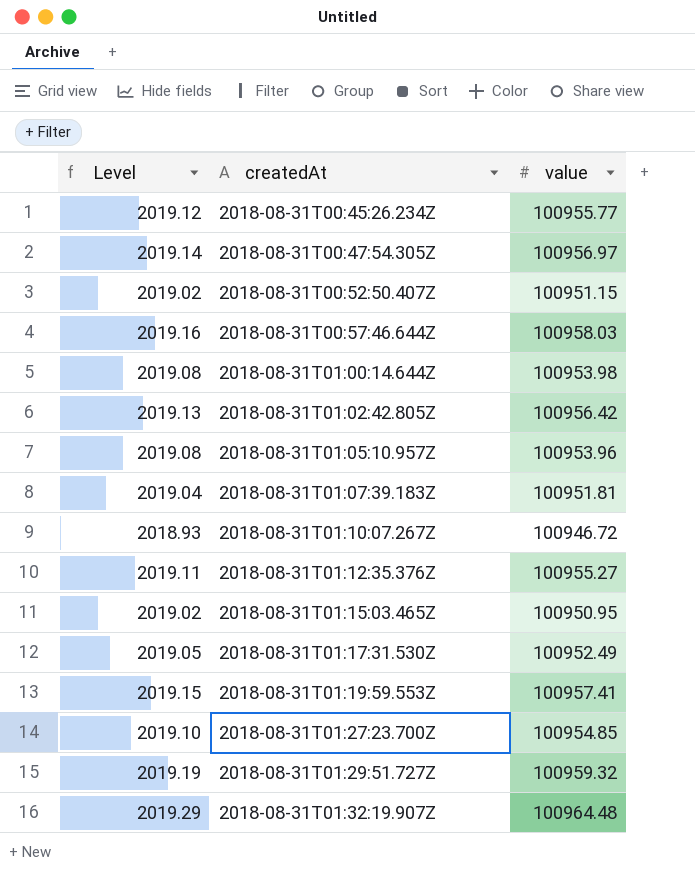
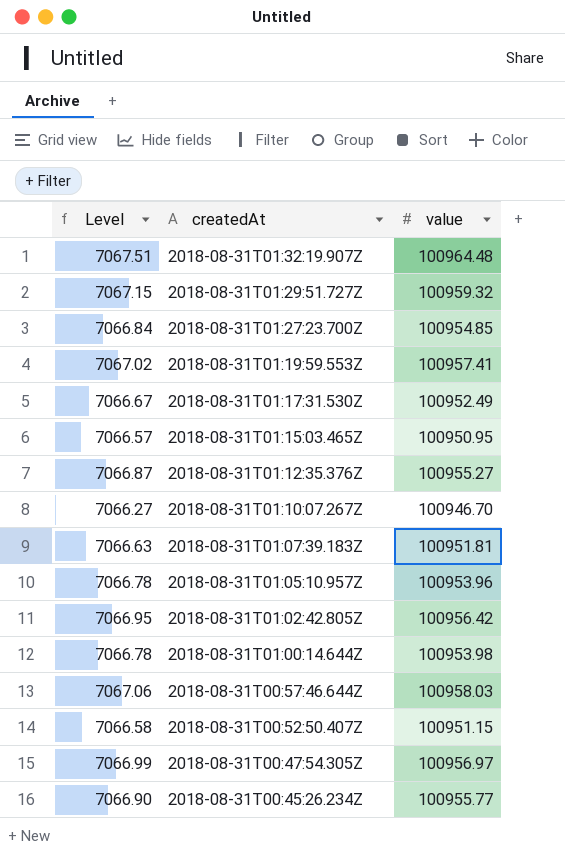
row order: createdAt ascending -> createdAt descending
column Level | formula: [value] * 0.02 -> [value] * 0.07
2018-08-31T01:10:07.267Z | value: 100946.72 -> 100946.70

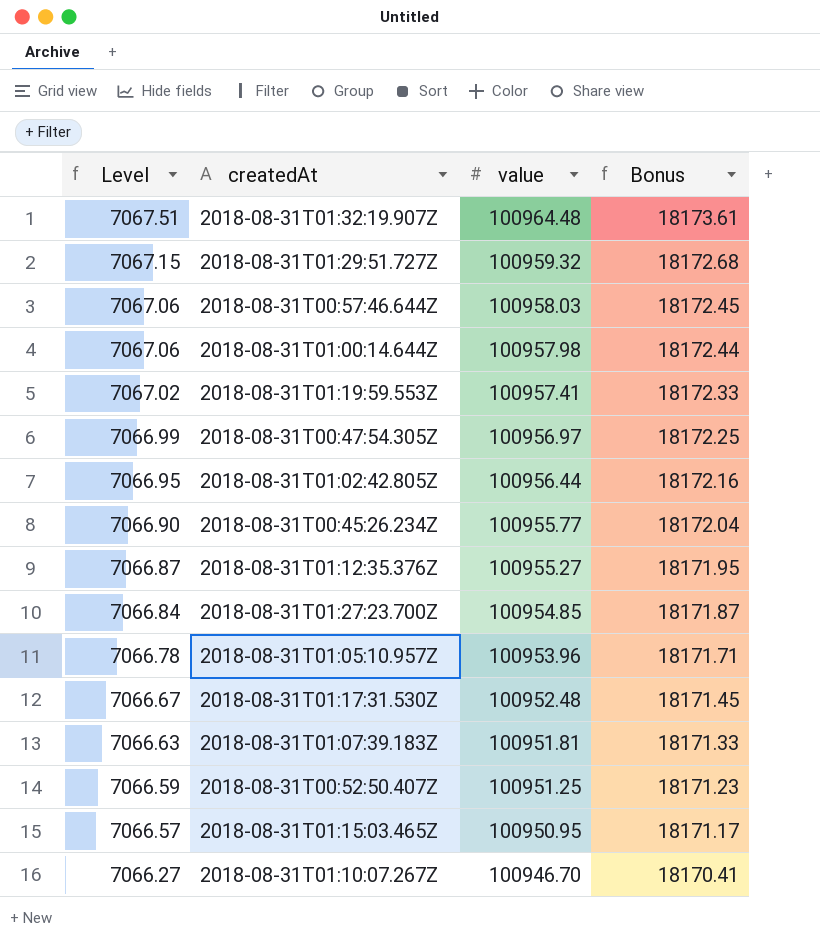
row order: createdAt descending -> Level descending
column Bonus | formula: none -> [value] * 0.18
2018-08-31T01:00:14.644Z | Level: 7066.78 -> 7067.06
2018-08-31T01:00:14.644Z | value: 100953.98 -> 100957.98
2018-08-31T01:02:42.805Z | value: 100956.42 -> 100956.44
2018-08-31T01:17:31.530Z | value: 100952.49 -> 100952.48
2018-08-31T00:52:50.407Z | Level: 7066.58 -> 7066.59
2018-08-31T00:52:50.407Z | value: 100951.15 -> 100951.25

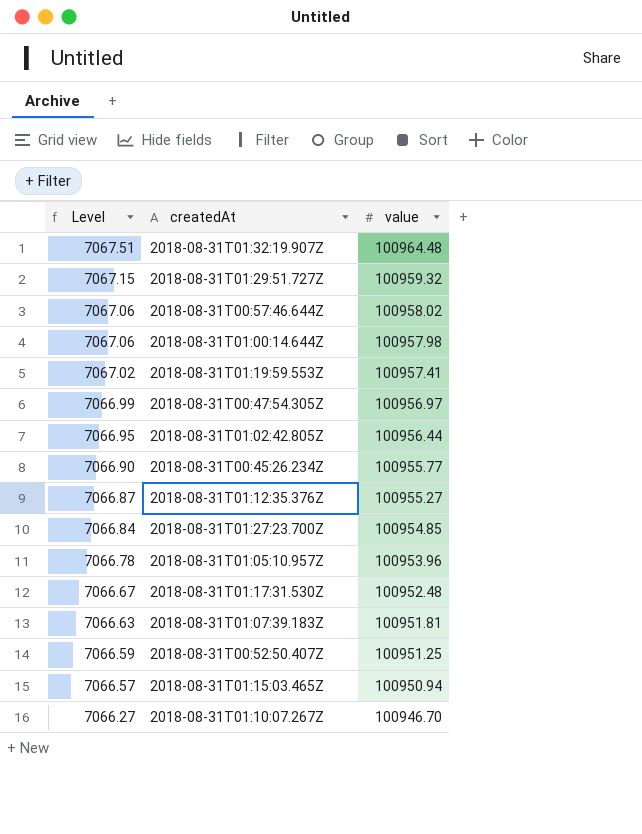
column Bonus | formula: [value] * 0.18 -> none
2018-08-31T00:57:46.644Z | value: 100958.03 -> 100958.02
2018-08-31T01:15:03.465Z | value: 100950.95 -> 100950.94

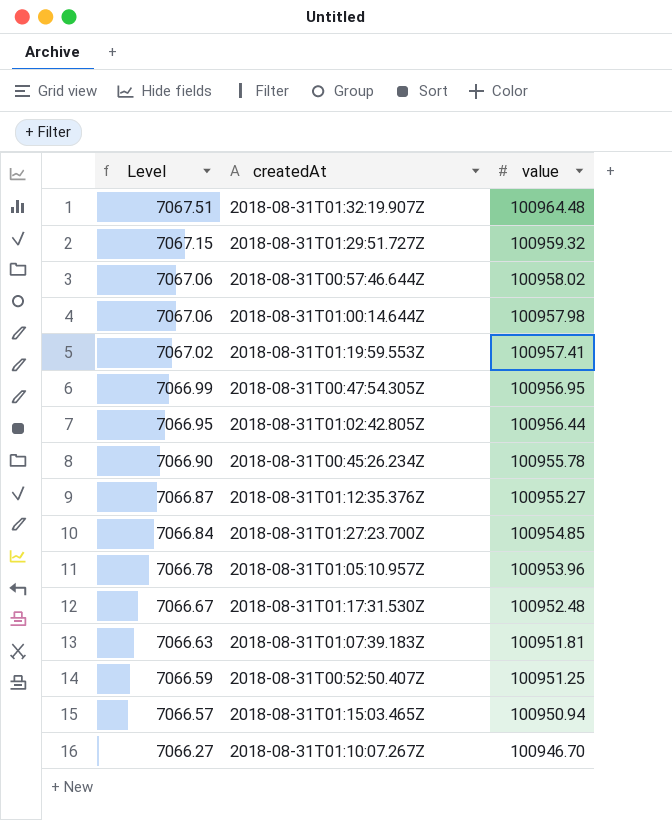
2018-08-31T00:47:54.305Z | value: 100956.97 -> 100956.95
2018-08-31T00:45:26.234Z | value: 100955.77 -> 100955.78

